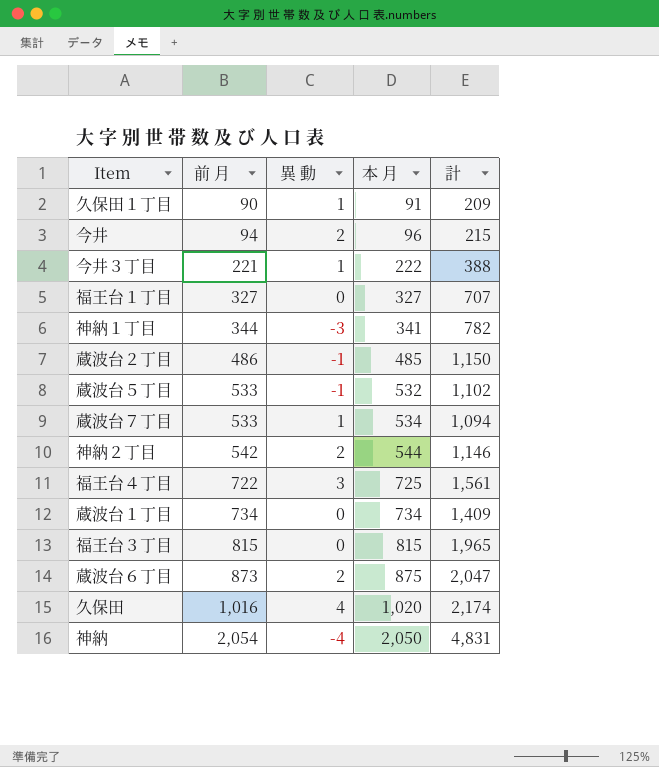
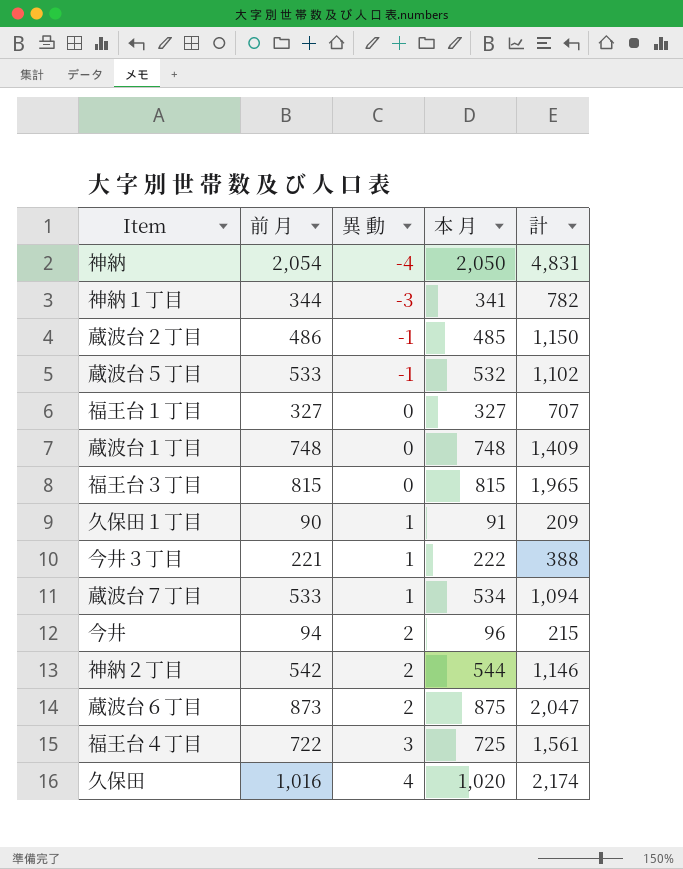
row order: 前 月 ascending -> 異 動 ascending
蔵波台１丁目 | 前 月: 734 -> 748
蔵波台１丁目 | 本 月: 734 -> 748

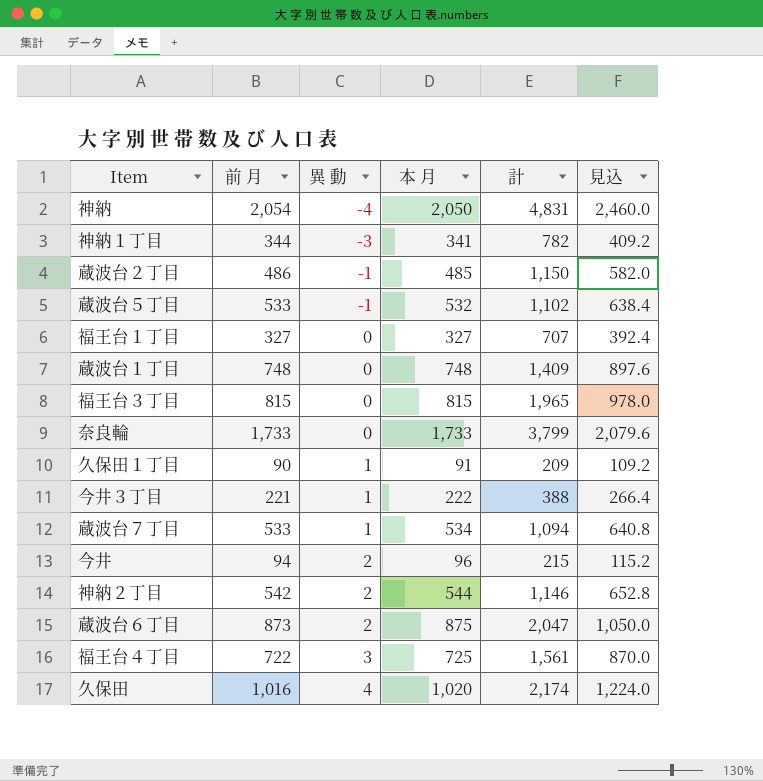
column 見込 | formula: none -> [本 月] * 1.2
row 奈良輪: none -> 1,733 | 0 | 1,733 | 3,799 | 2,079.6

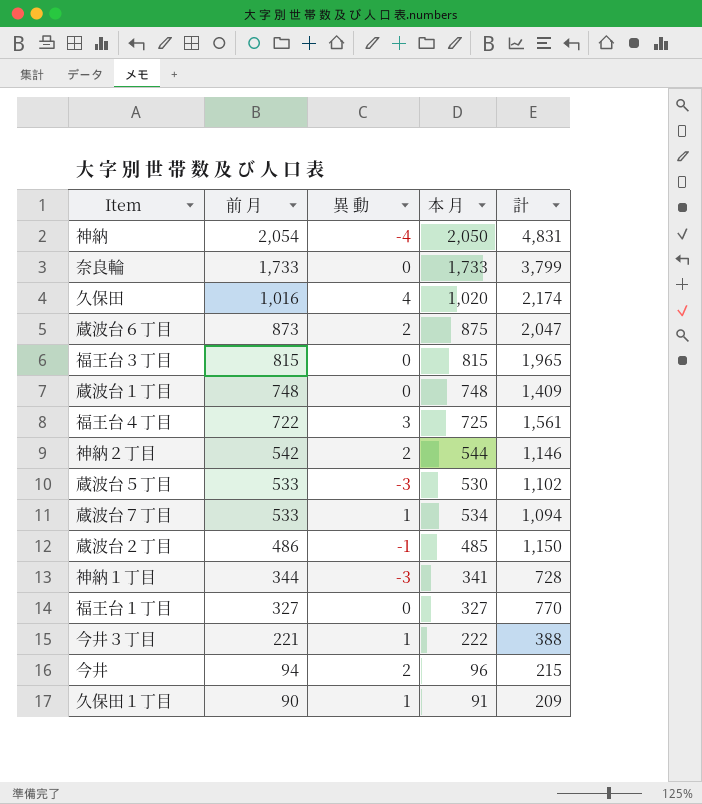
row order: 異 動 ascending -> 前 月 descending
column 見込 | formula: [本 月] * 1.2 -> none
蔵波台５丁目 | 異 動: -1 -> -3
蔵波台５丁目 | 本 月: 532 -> 530
神納１丁目 | 計: 782 -> 728
福王台１丁目 | 計: 707 -> 770

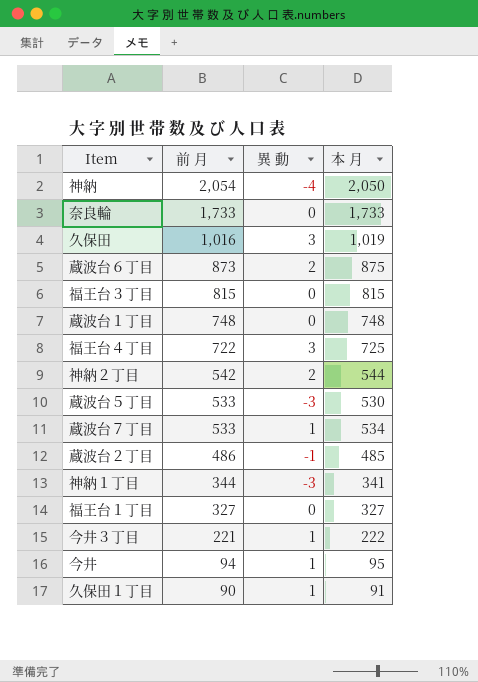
column 計 | position: 5 -> none
久保田 | 異 動: 4 -> 3
久保田 | 本 月: 1,020 -> 1,019
今井 | 異 動: 2 -> 1
今井 | 本 月: 96 -> 95

